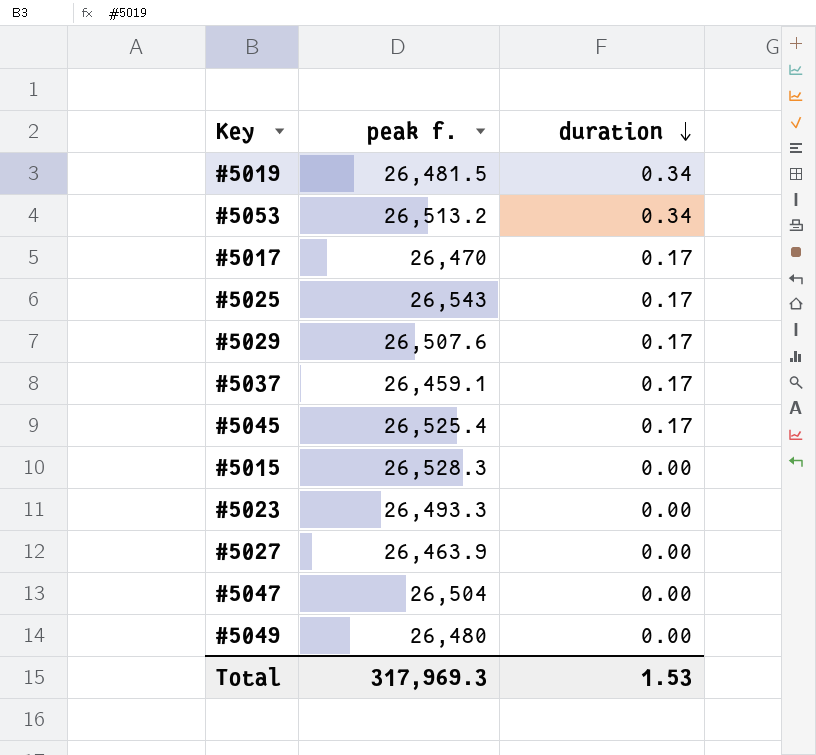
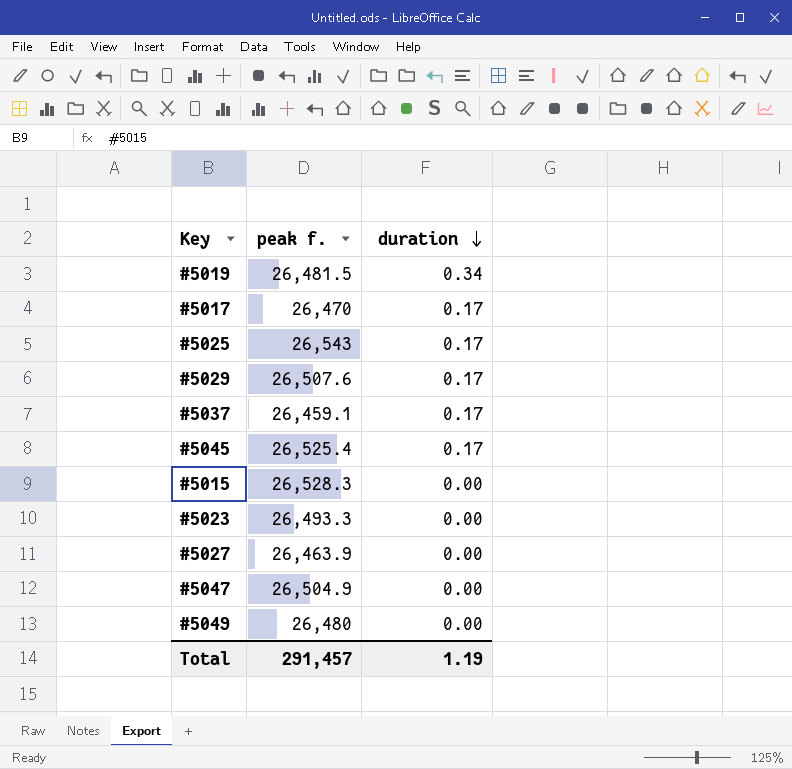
row #5053: 26,513.2 | 0.34 -> none
#5047 | peak f.: 26,504 -> 26,504.9
Total | peak f.: 317,969.3 -> 291,457
Total | duration: 1.53 -> 1.19

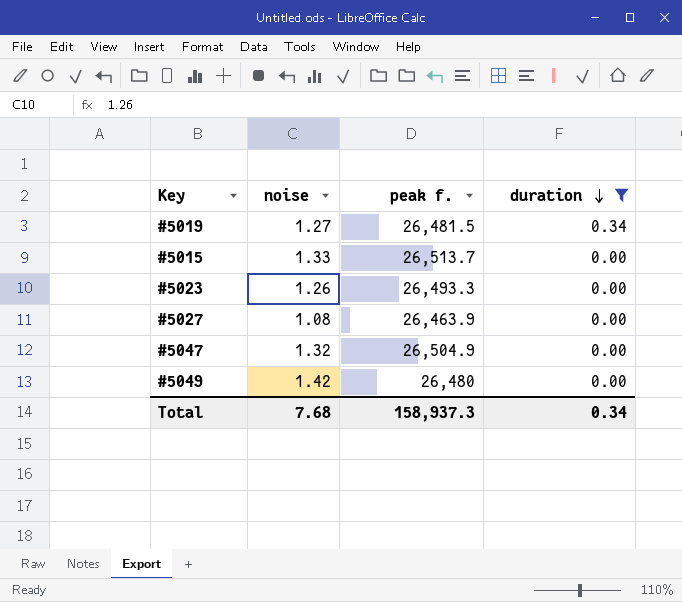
filter: none -> duration != 0.17
column noise | position: none -> 2
#5015 | peak f.: 26,528.3 -> 26,513.7
Total | peak f.: 291,457 -> 158,937.3
Total | duration: 1.19 -> 0.34

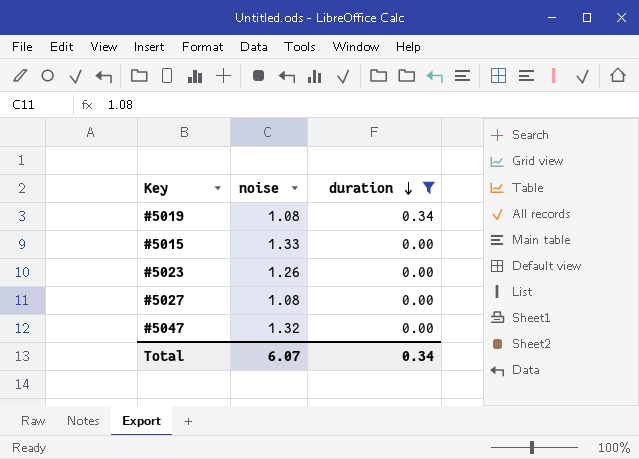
column peak f. | position: 3 -> none
row #5049: 1.42 | 26,480 | 0.00 -> none
#5019 | noise: 1.27 -> 1.08
Total | noise: 7.68 -> 6.07

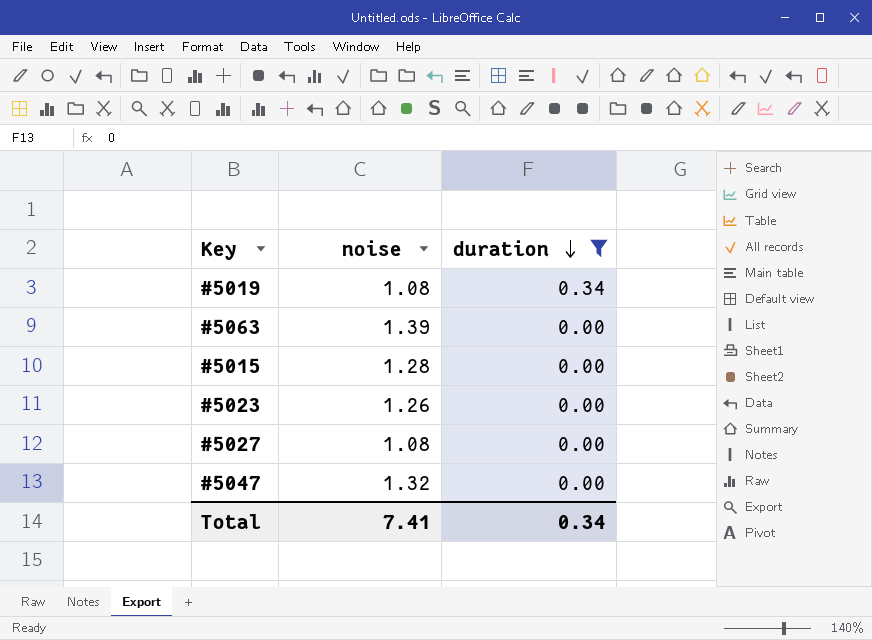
row #5063: none -> 1.39 | 0.00
#5015 | noise: 1.33 -> 1.28
Total | noise: 6.07 -> 7.41

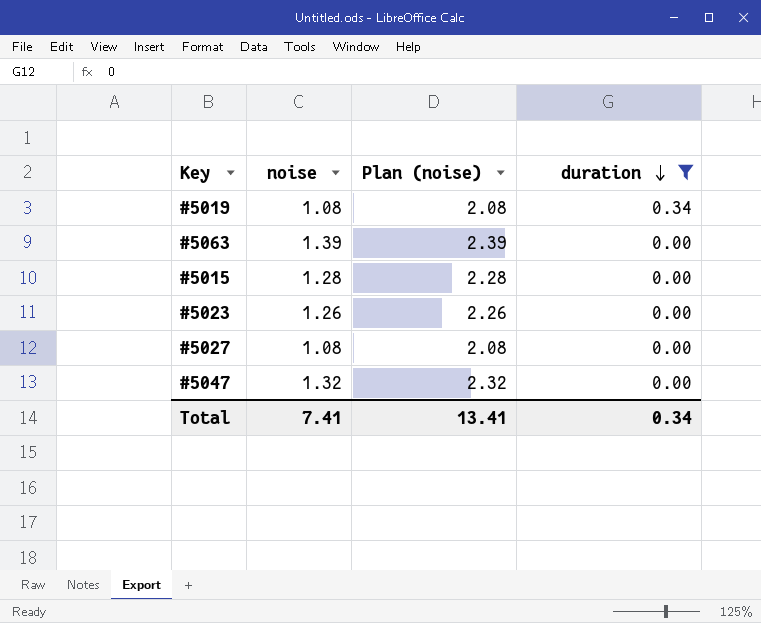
column Plan (noise) | formula: none -> [noise] + 1

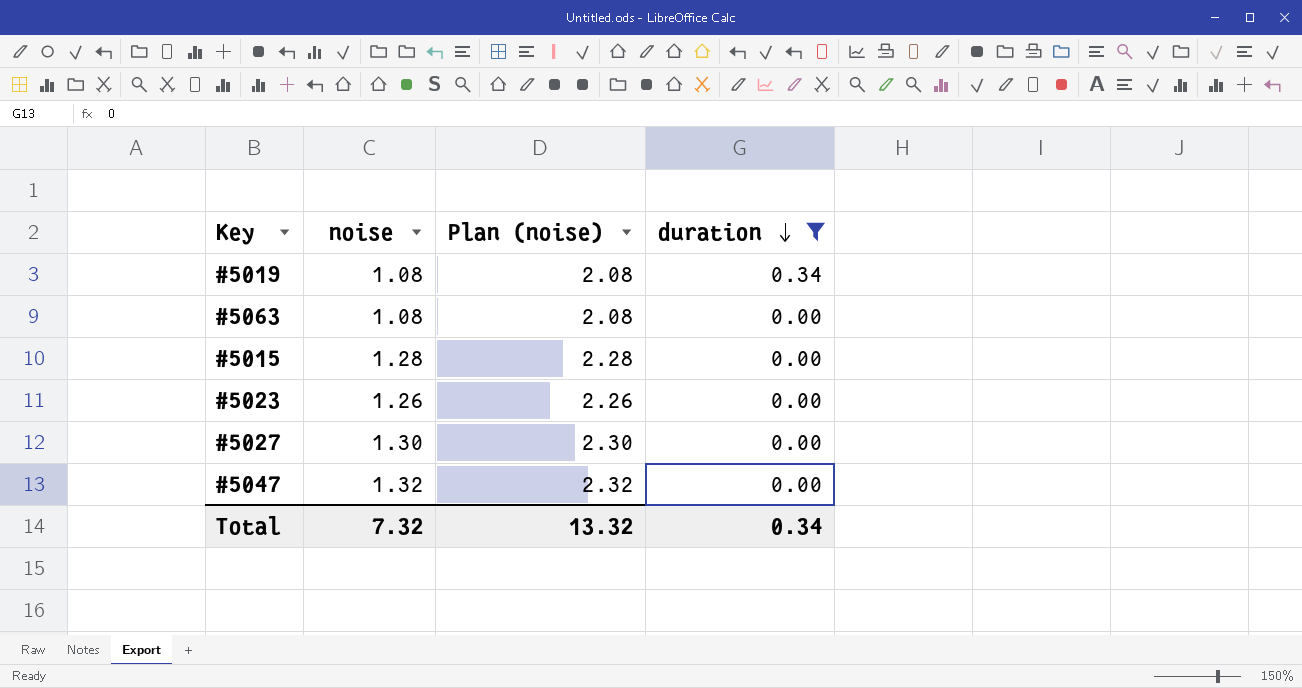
#5063 | noise: 1.39 -> 1.08
#5063 | Plan (noise): 2.39 -> 2.08
#5027 | noise: 1.08 -> 1.30
#5027 | Plan (noise): 2.08 -> 2.30
Total | noise: 7.41 -> 7.32
Total | Plan (noise): 13.41 -> 13.32

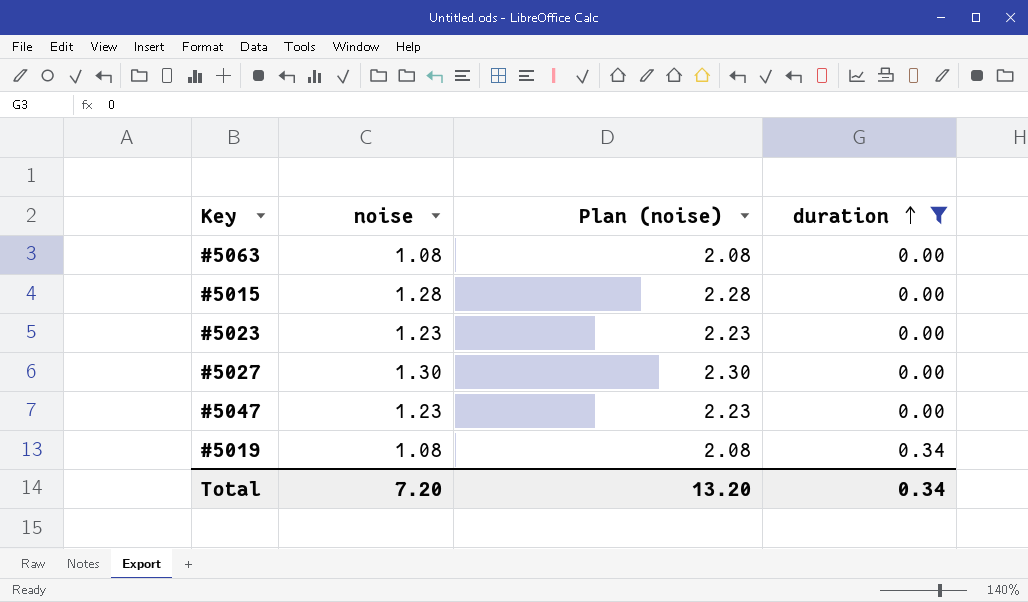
row order: duration descending -> duration ascending
#5023 | noise: 1.26 -> 1.23
#5023 | Plan (noise): 2.26 -> 2.23
#5047 | noise: 1.32 -> 1.23
#5047 | Plan (noise): 2.32 -> 2.23
Total | noise: 7.32 -> 7.20
Total | Plan (noise): 13.32 -> 13.20

